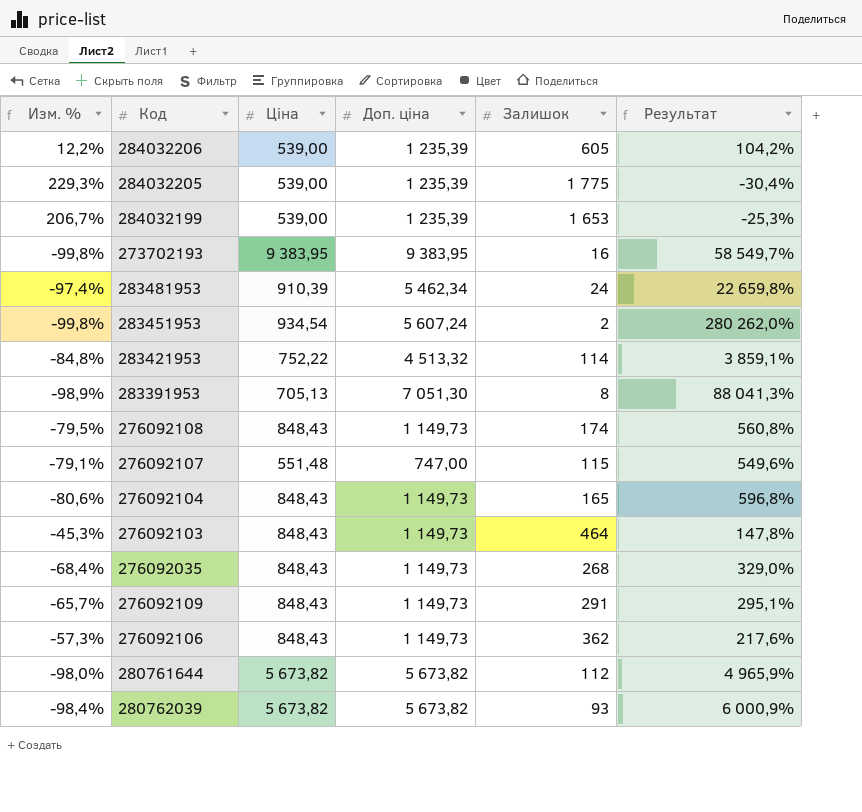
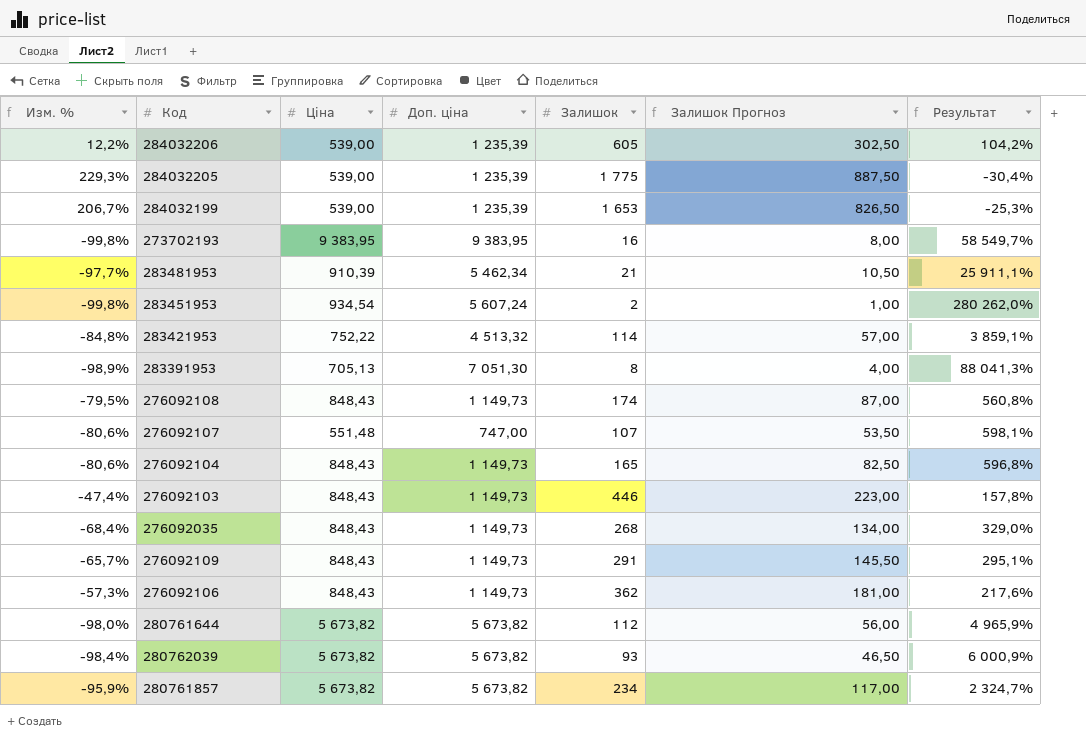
column Залишок Прогноз | formula: none -> [Залишок] * 0,5
283481953 | Изм. %: -97,4% -> -97,7%
283481953 | Залишок: 24 -> 21
283481953 | Результат: 22 659,8% -> 25 911,1%
276092107 | Изм. %: -79,1% -> -80,6%
276092107 | Залишок: 115 -> 107
276092107 | Результат: 549,6% -> 598,1%
276092103 | Изм. %: -45,3% -> -47,4%
276092103 | Залишок: 464 -> 446
276092103 | Результат: 147,8% -> 157,8%
row 280761857: none -> -95,9% | 5 673,82 | 5 673,82 | 234 | 117,00 | 2 324,7%

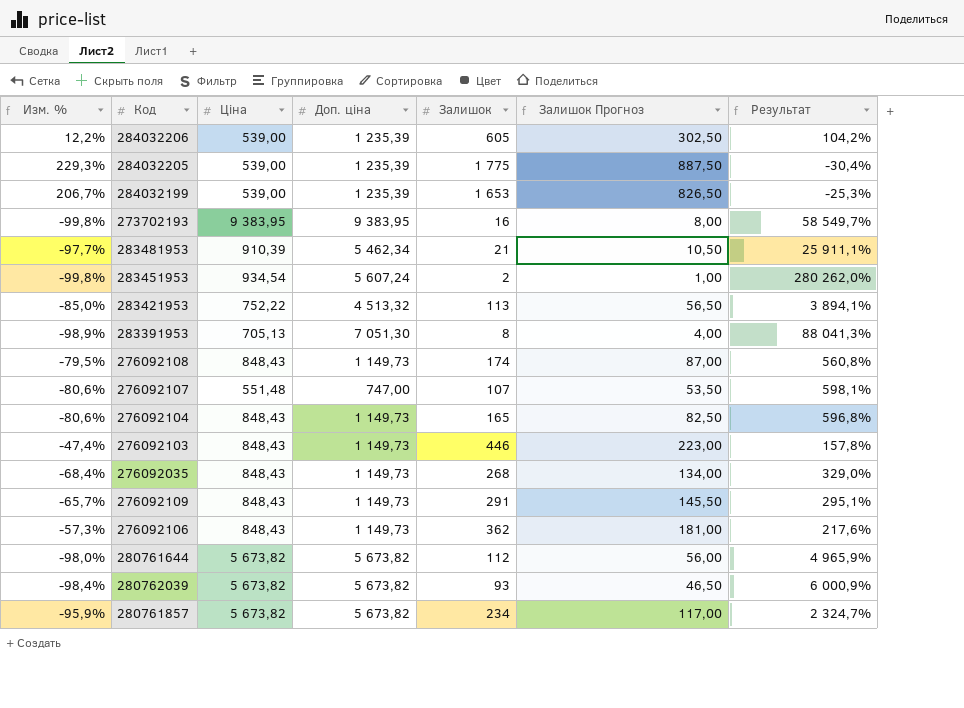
283421953 | Изм. %: -84,8% -> -85,0%
283421953 | Залишок: 114 -> 113
283421953 | Залишок Прогноз: 57,00 -> 56,50
283421953 | Результат: 3 859,1% -> 3 894,1%

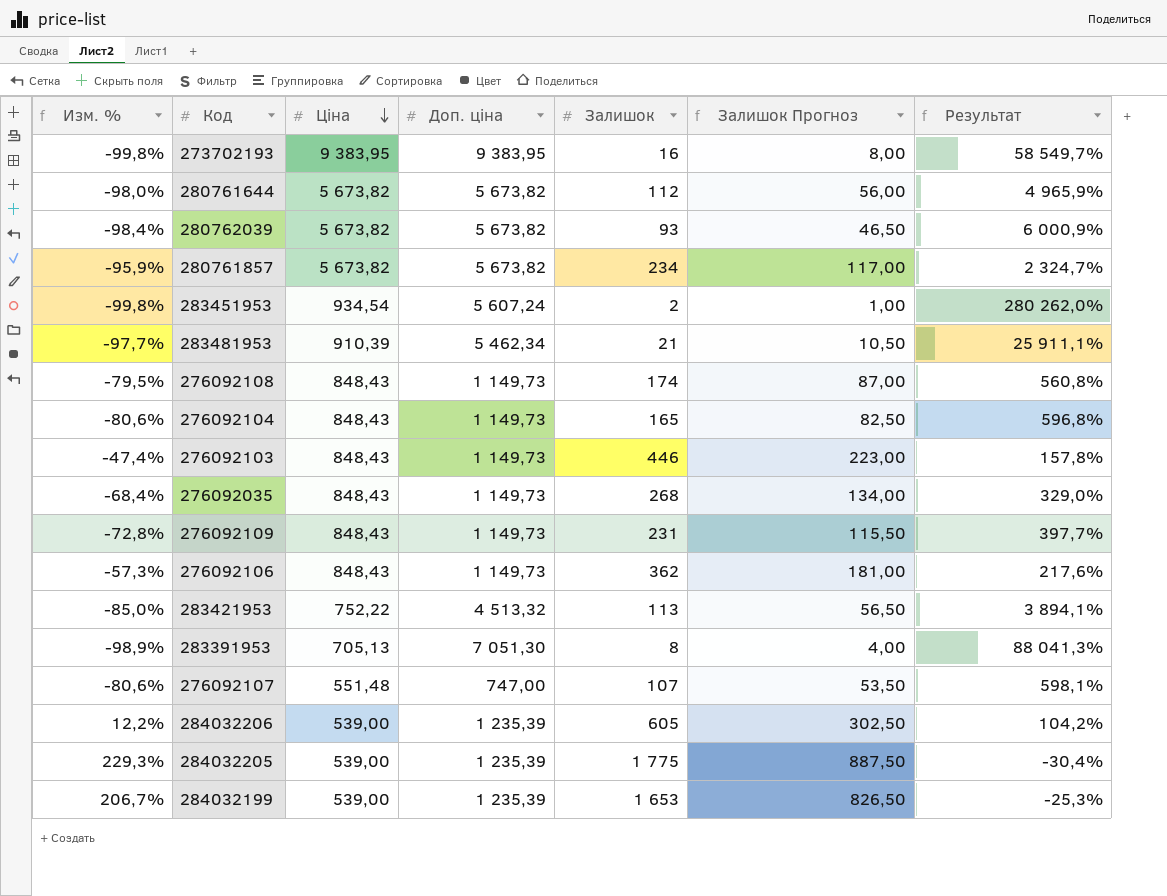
row order: none -> Ціна descending
276092109 | Изм. %: -65,7% -> -72,8%
276092109 | Залишок: 291 -> 231
276092109 | Залишок Прогноз: 145,50 -> 115,50
276092109 | Результат: 295,1% -> 397,7%

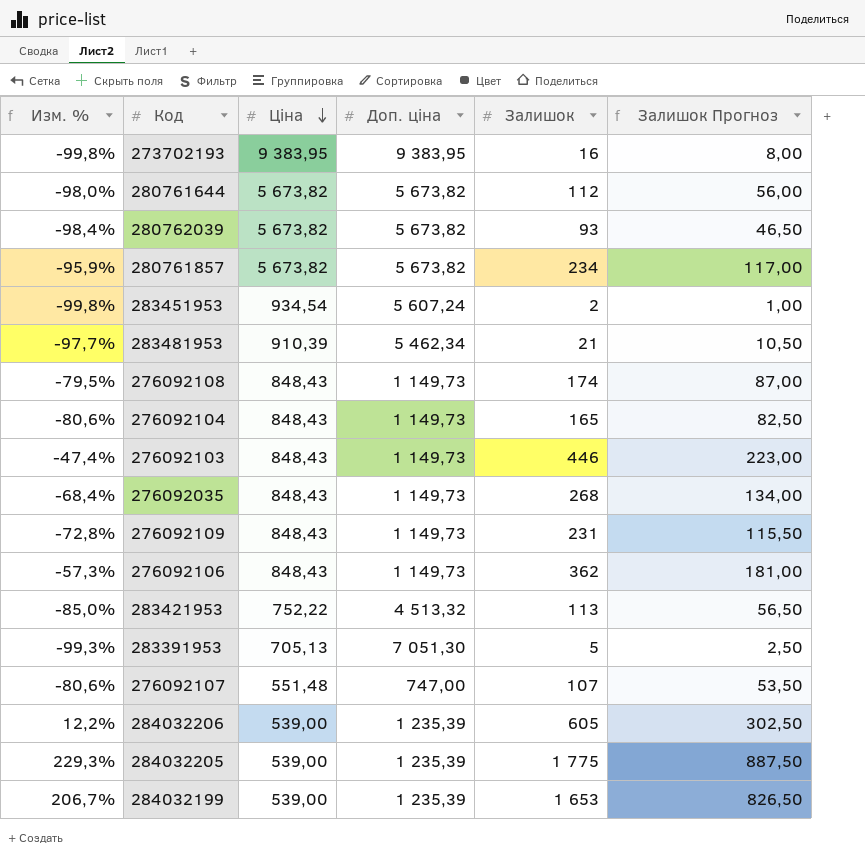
column Результат | formula: ([Доп. ціна] - [Залишок]) / [Залишок] -> none
283391953 | Изм. %: -98,9% -> -99,3%
283391953 | Залишок: 8 -> 5
283391953 | Залишок Прогноз: 4,00 -> 2,50

